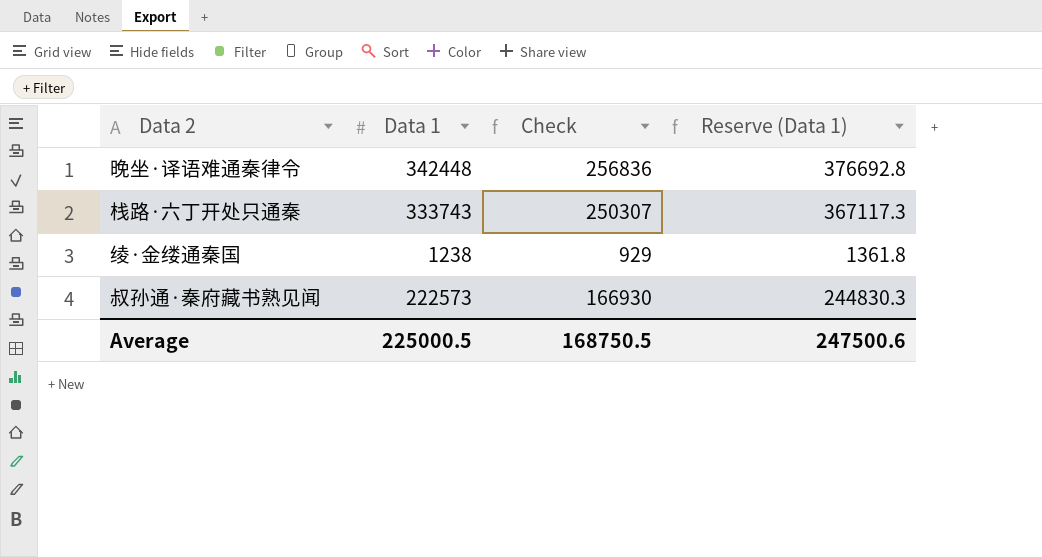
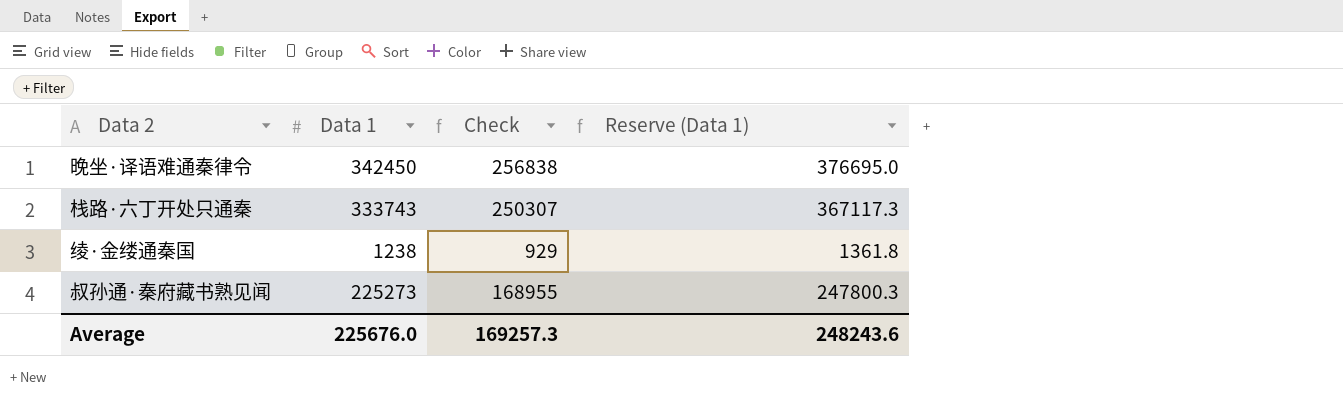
晚坐·译语难通秦律令 | Data 1: 342448 -> 342450
晚坐·译语难通秦律令 | Check: 256836 -> 256838
晚坐·译语难通秦律令 | Reserve (Data 1): 376692.8 -> 376695.0
叔孙通·秦府藏书熟见闻 | Data 1: 222573 -> 225273
叔孙通·秦府藏书熟见闻 | Check: 166930 -> 168955
叔孙通·秦府藏书熟见闻 | Reserve (Data 1): 244830.3 -> 247800.3
Average | Data 1: 225000.5 -> 225676.0
Average | Check: 168750.5 -> 169257.3
Average | Reserve (Data 1): 247500.6 -> 248243.6

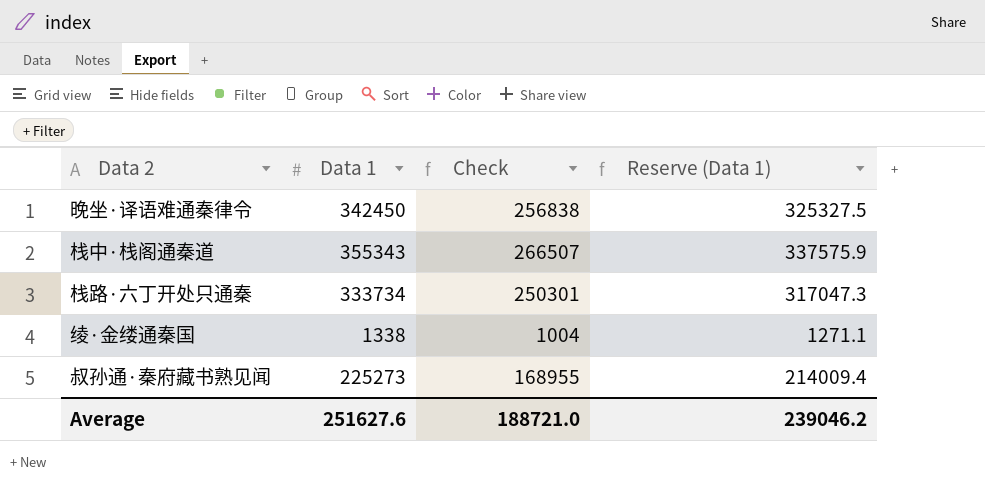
column Reserve (Data 1) | formula: [Data 1] * 1.1 -> [Data 1] * 0.95
row 栈中·栈阁通秦道: none -> 355343 | 266507 | 337575.9
栈路·六丁开处只通秦 | Data 1: 333743 -> 333734
栈路·六丁开处只通秦 | Check: 250307 -> 250301
绫·金缕通秦国 | Data 1: 1238 -> 1338
绫·金缕通秦国 | Check: 929 -> 1004
Average | Data 1: 225676.0 -> 251627.6
Average | Check: 169257.3 -> 188721.0
Average | Reserve (Data 1): 248243.6 -> 239046.2

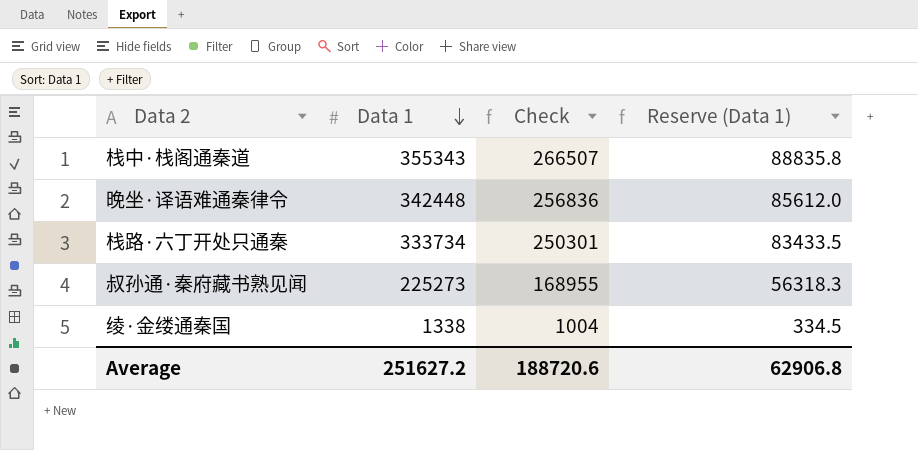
row order: none -> Data 1 descending
column Reserve (Data 1) | formula: [Data 1] * 0.95 -> [Data 1] * 0.25
晚坐·译语难通秦律令 | Data 1: 342450 -> 342448
晚坐·译语难通秦律令 | Check: 256838 -> 256836
Average | Data 1: 251627.6 -> 251627.2
Average | Check: 188721.0 -> 188720.6
Average | Reserve (Data 1): 239046.2 -> 62906.8

